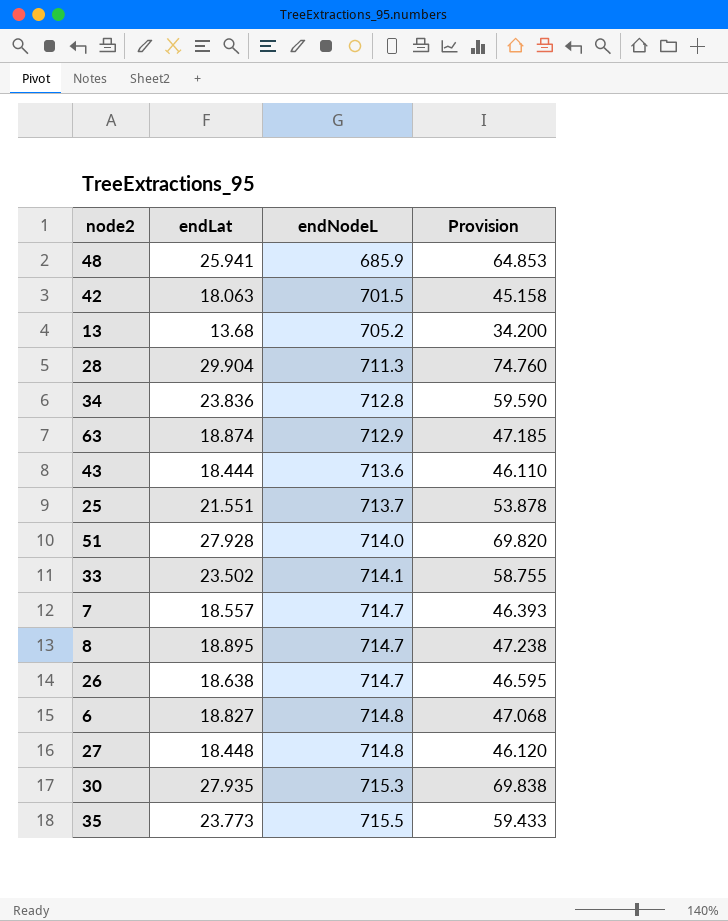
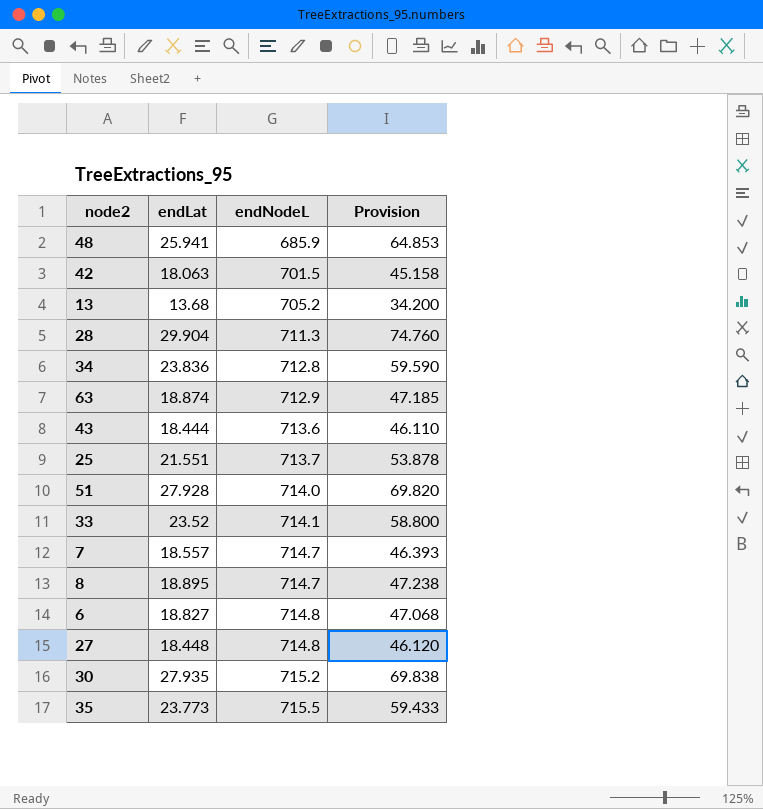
row 26: 18.638 | 714.7 | 46.595 -> none
33 | endLat: 23.502 -> 23.52
33 | Provision: 58.755 -> 58.800
30 | endNodeL: 715.3 -> 715.2

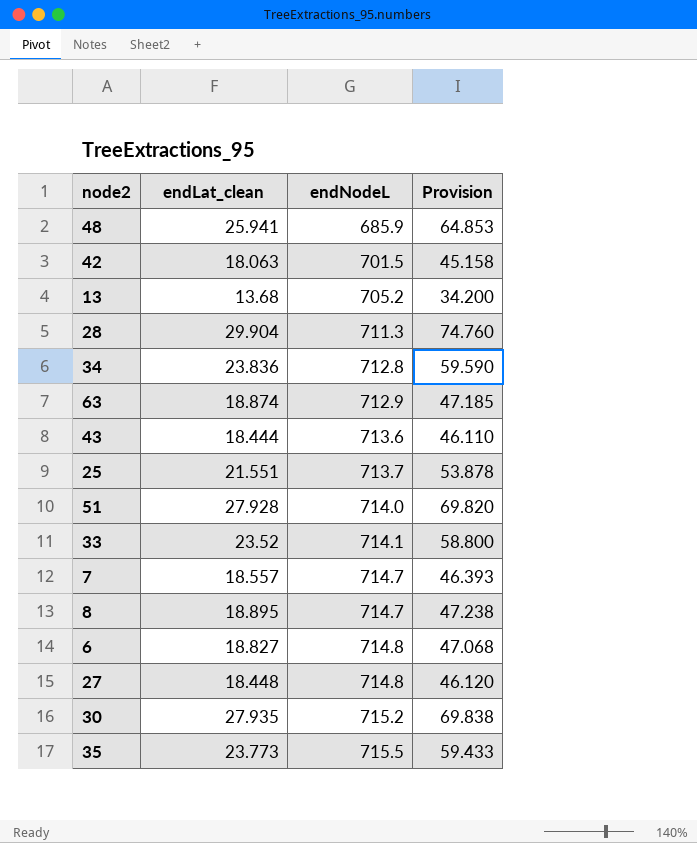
column name: endLat -> endLat_clean

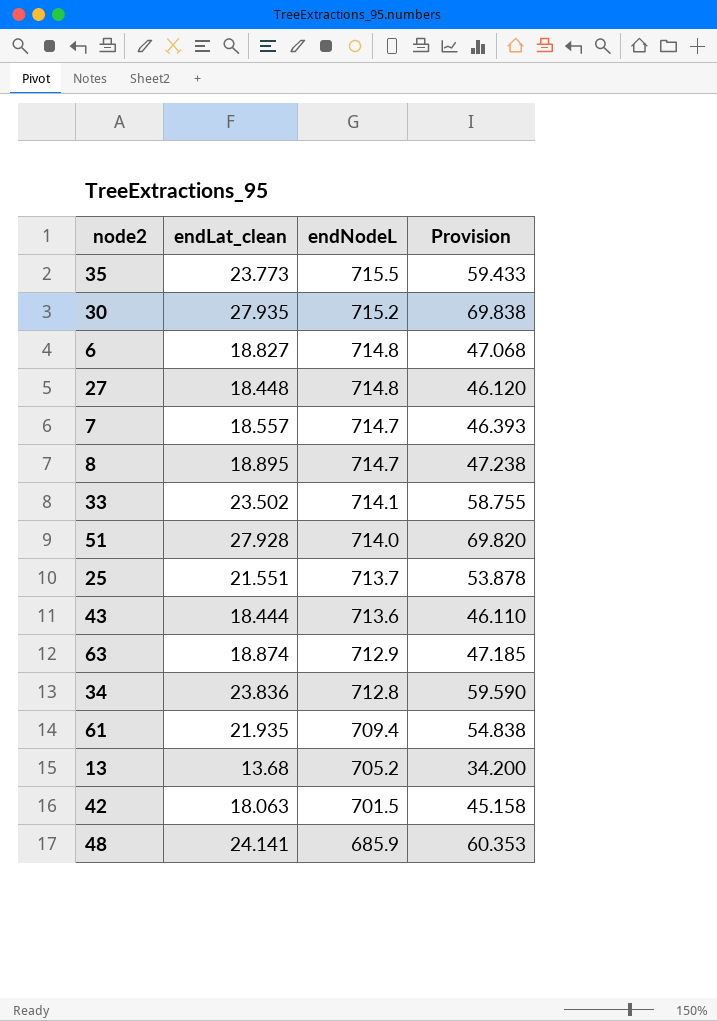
row order: endNodeL ascending -> endNodeL descending
row 28: 29.904 | 711.3 | 74.760 -> none
33 | endLat_clean: 23.52 -> 23.502
33 | Provision: 58.800 -> 58.755
row 61: none -> 21.935 | 709.4 | 54.838
48 | endLat_clean: 25.941 -> 24.141
48 | Provision: 64.853 -> 60.353

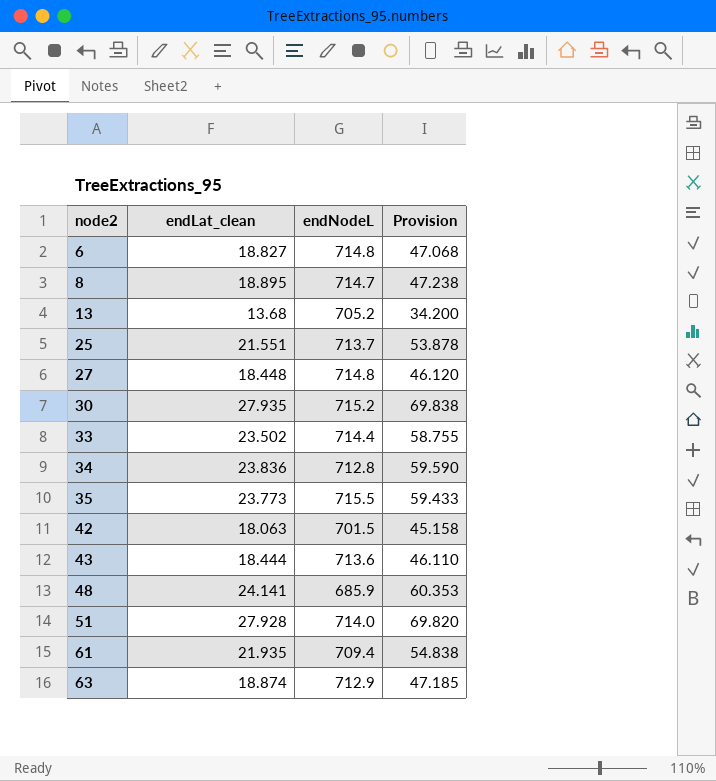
row order: endNodeL descending -> node2 ascending
row 7: 18.557 | 714.7 | 46.393 -> none
33 | endNodeL: 714.1 -> 714.4

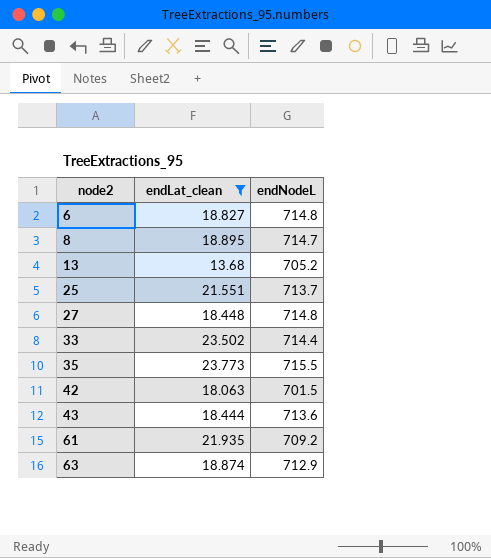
filter: none -> endLat_clean <= 23.773
column Provision | formula: [endLat_clean] * 2.5 -> none
61 | endNodeL: 709.4 -> 709.2

